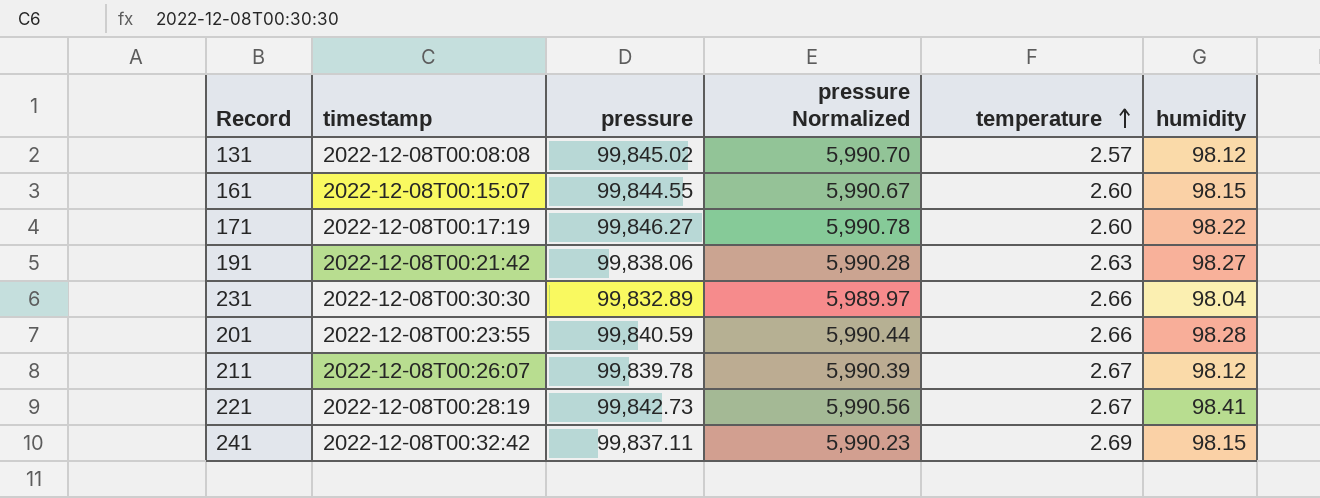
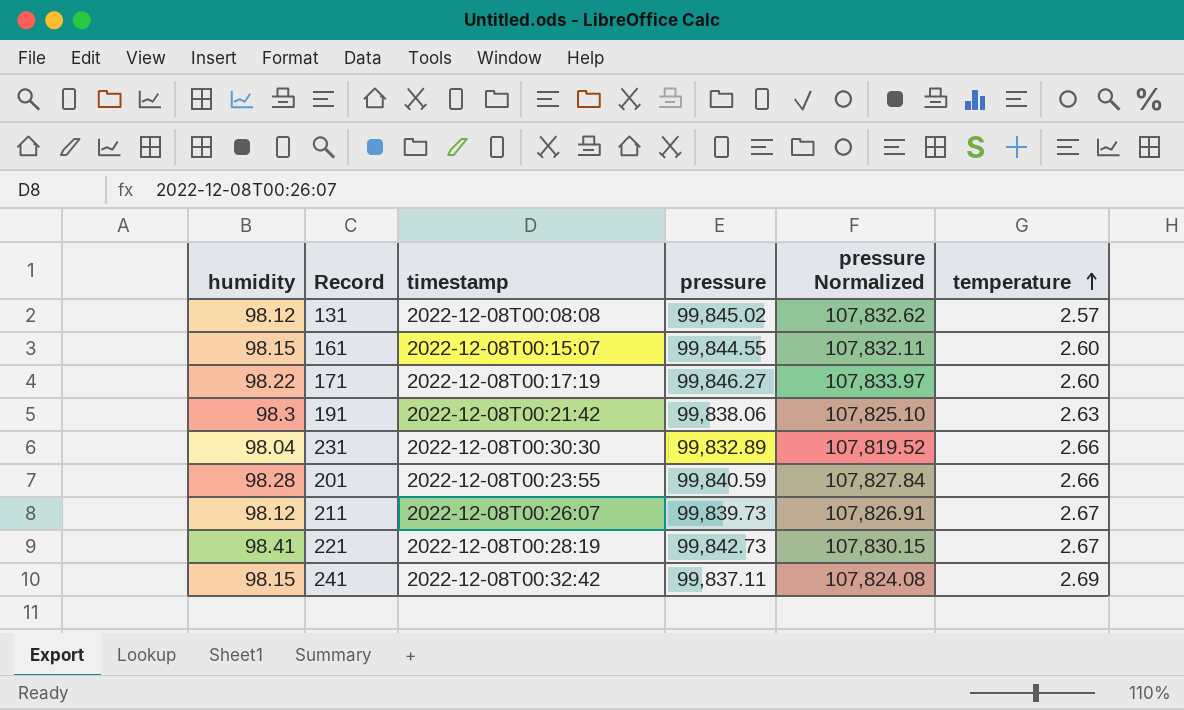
column humidity | position: 6 -> 1
column pressure Normalized | formula: [pressure] * 0.06 -> [pressure] * 1.08
191 | humidity: 98.27 -> 98.3
211 | pressure: 99,839.78 -> 99,839.73

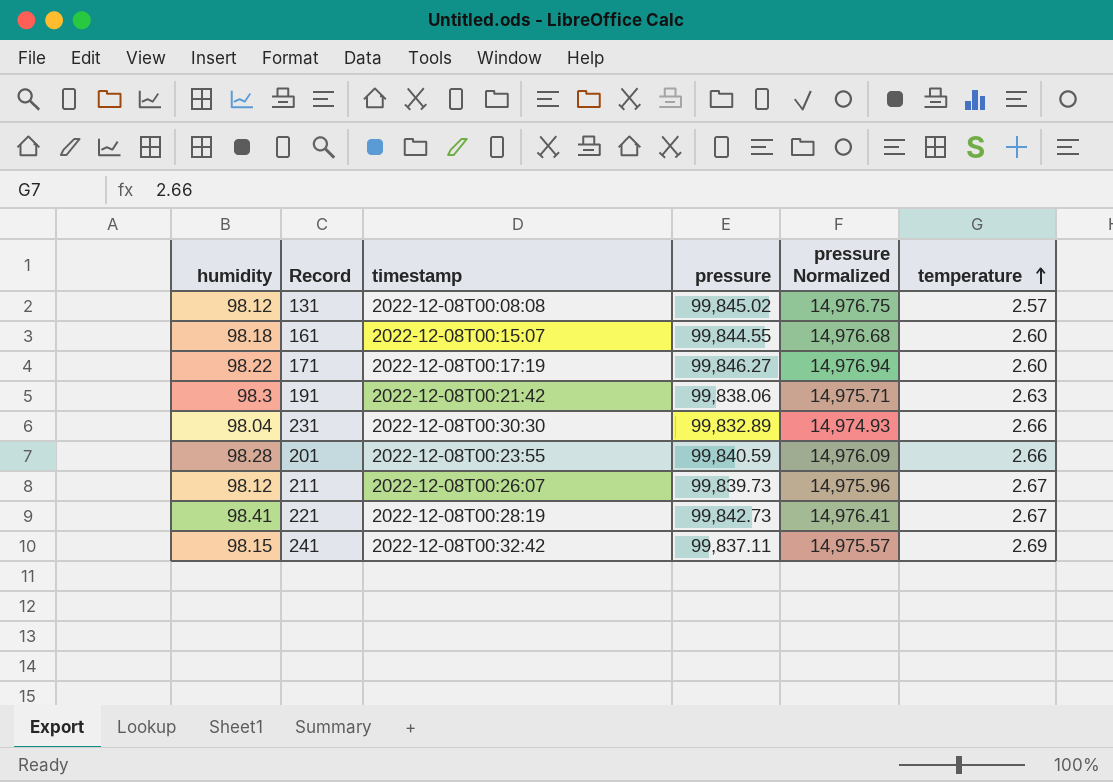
column pressure Normalized | formula: [pressure] * 1.08 -> [pressure] * 0.15
161 | humidity: 98.15 -> 98.18

